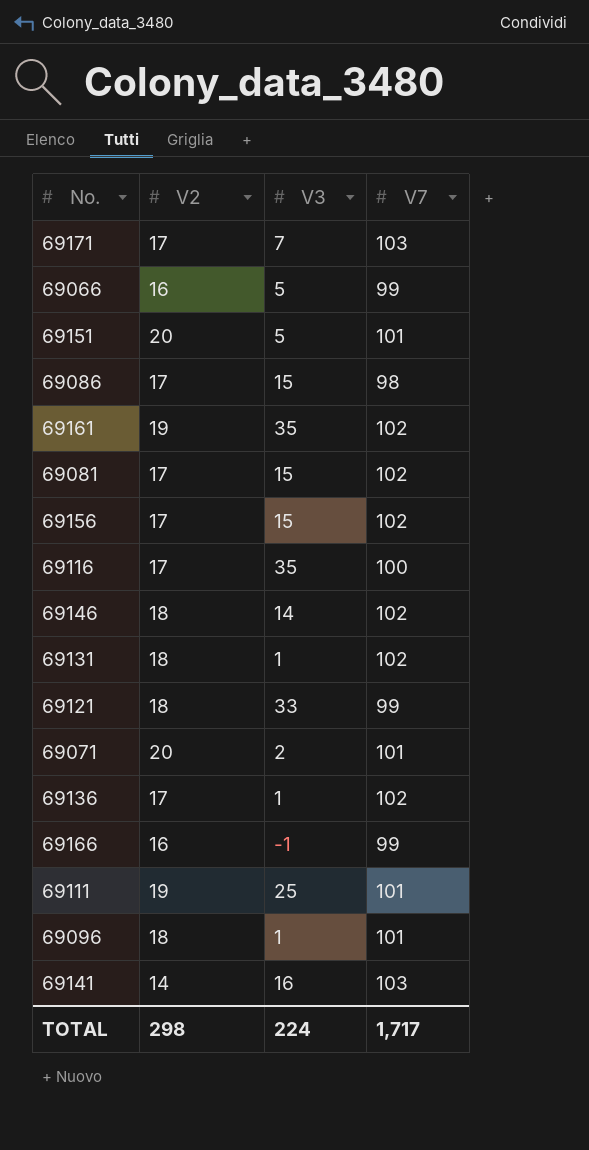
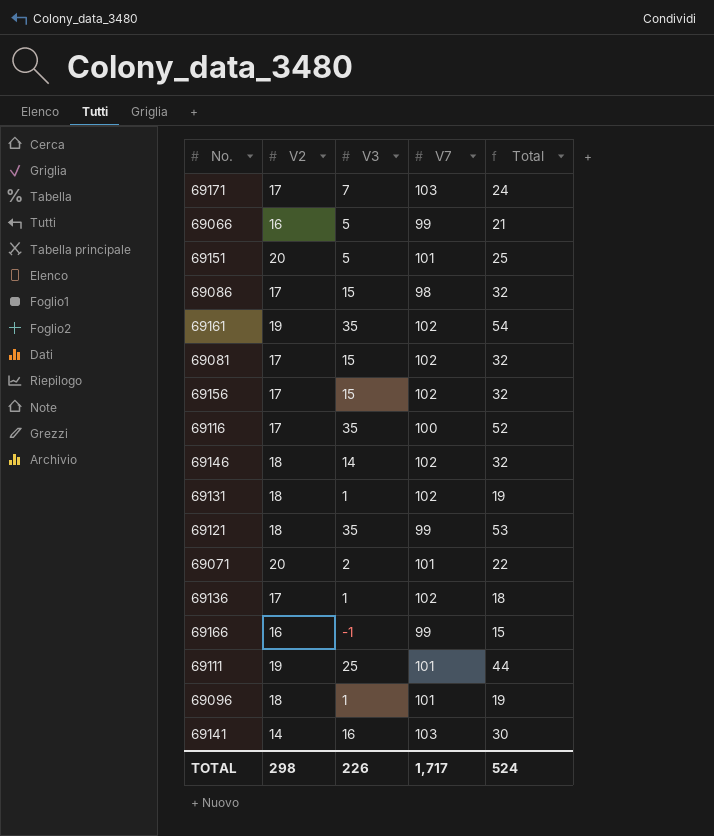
column Total | formula: none -> [V2] + [V3]
69121 | V3: 33 -> 35
TOTAL | V3: 224 -> 226

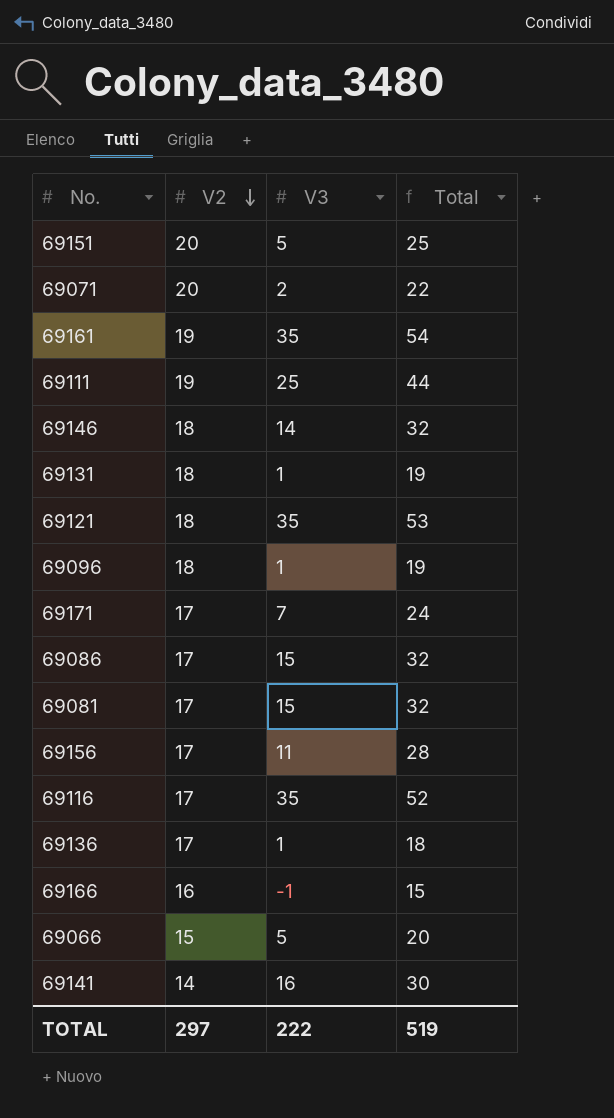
row order: none -> V2 descending
column V7 | position: 4 -> none
69156 | V3: 15 -> 11
69156 | Total: 32 -> 28
69066 | V2: 16 -> 15
69066 | Total: 21 -> 20
TOTAL | V2: 298 -> 297
TOTAL | V3: 226 -> 222
TOTAL | Total: 524 -> 519

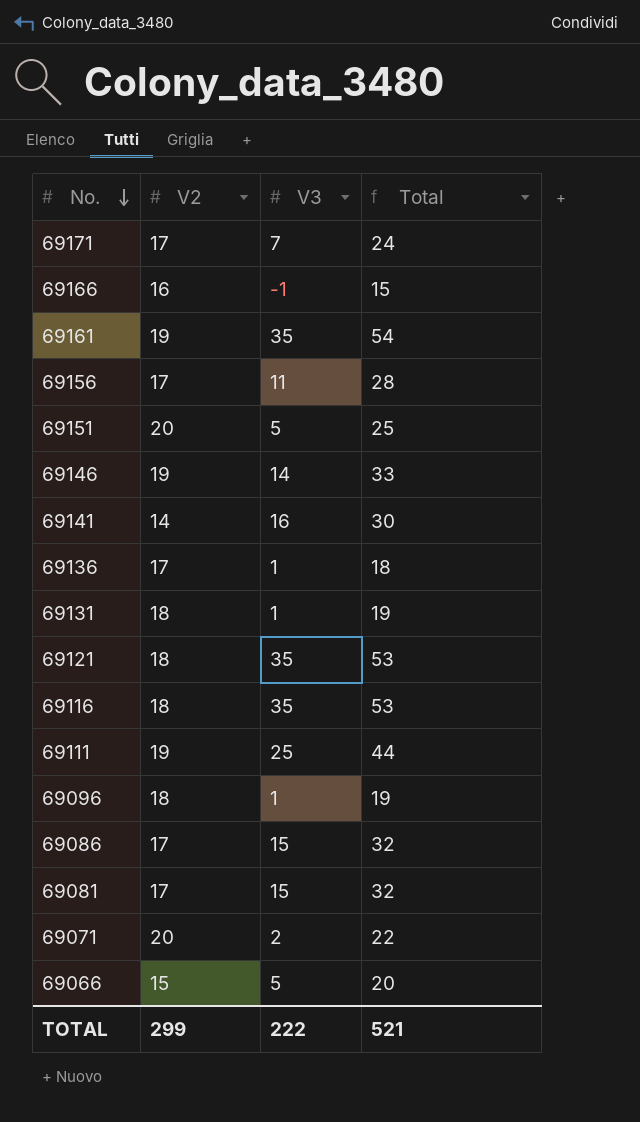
row order: V2 descending -> No. descending
69146 | V2: 18 -> 19
69146 | Total: 32 -> 33
69116 | V2: 17 -> 18
69116 | Total: 52 -> 53
TOTAL | V2: 297 -> 299
TOTAL | Total: 519 -> 521

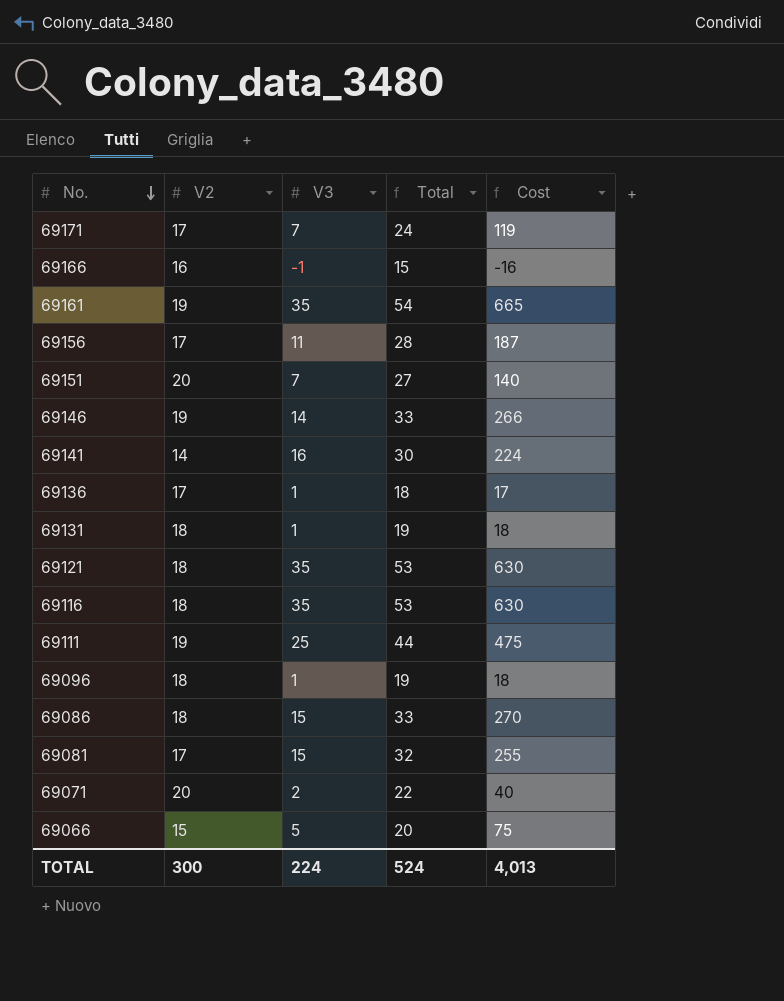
column Cost | formula: none -> [V2] * [V3]
69151 | V3: 5 -> 7
69151 | Total: 25 -> 27
69086 | V2: 17 -> 18
69086 | Total: 32 -> 33
TOTAL | V2: 299 -> 300
TOTAL | V3: 222 -> 224
TOTAL | Total: 521 -> 524

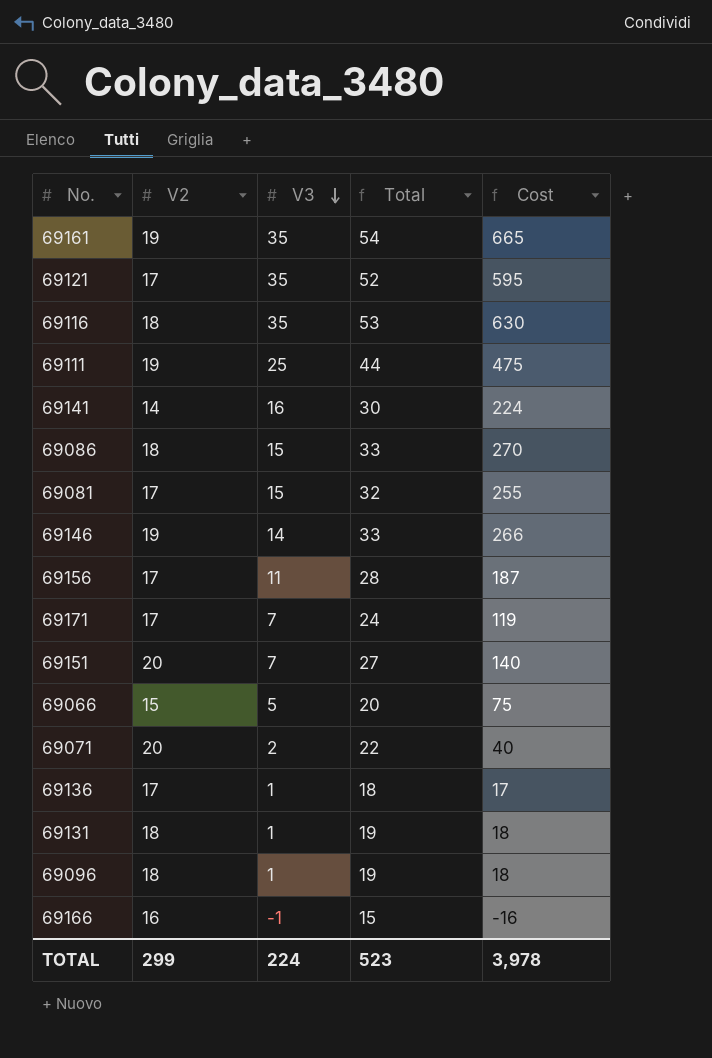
row order: No. descending -> V3 descending
69121 | V2: 18 -> 17
69121 | Total: 53 -> 52
69121 | Cost: 630 -> 595
TOTAL | V2: 300 -> 299
TOTAL | Total: 524 -> 523
TOTAL | Cost: 4,013 -> 3,978

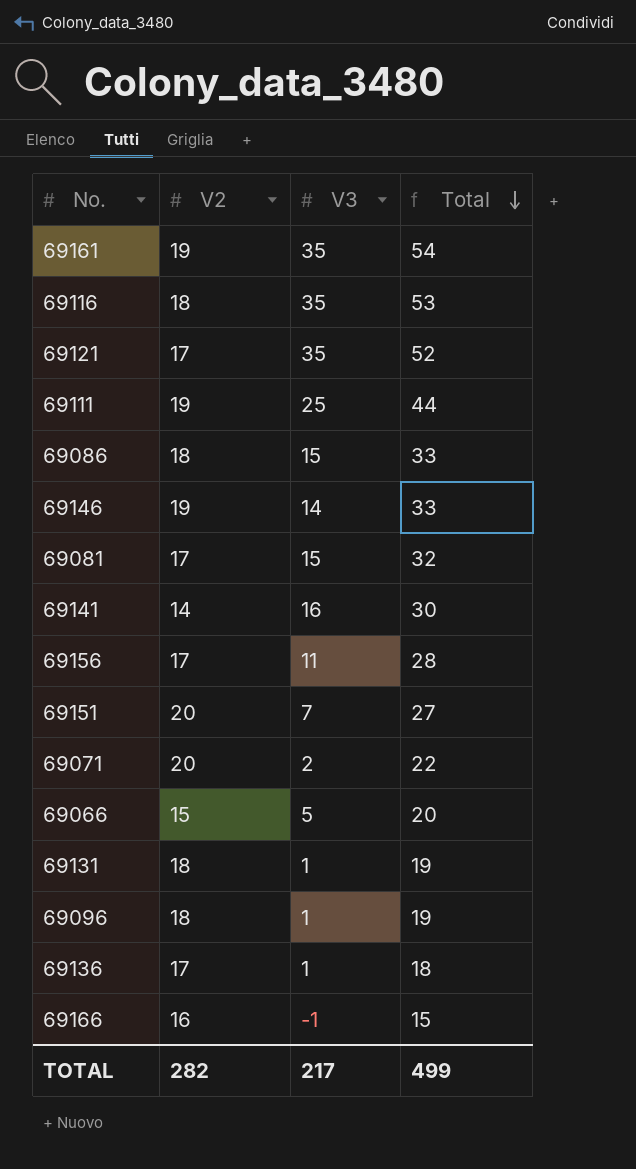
row order: V3 descending -> Total descending
column Cost | formula: [V2] * [V3] -> none
row 69171: 17 | 7 | 24 | 119 -> none
TOTAL | V2: 299 -> 282
TOTAL | V3: 224 -> 217
TOTAL | Total: 523 -> 499

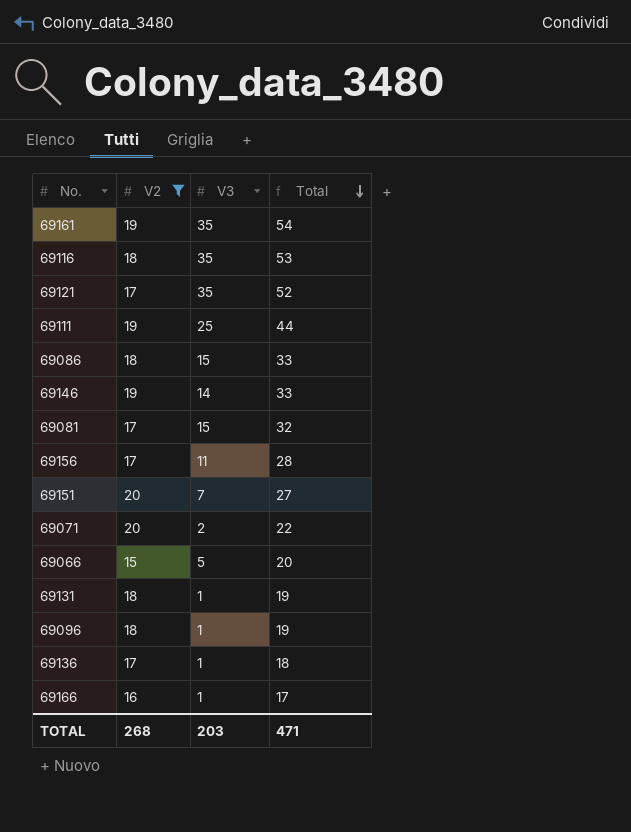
filter: none -> V2 != 14
69166 | V3: -1 -> 1
69166 | Total: 15 -> 17
TOTAL | V2: 282 -> 268
TOTAL | V3: 217 -> 203
TOTAL | Total: 499 -> 471

